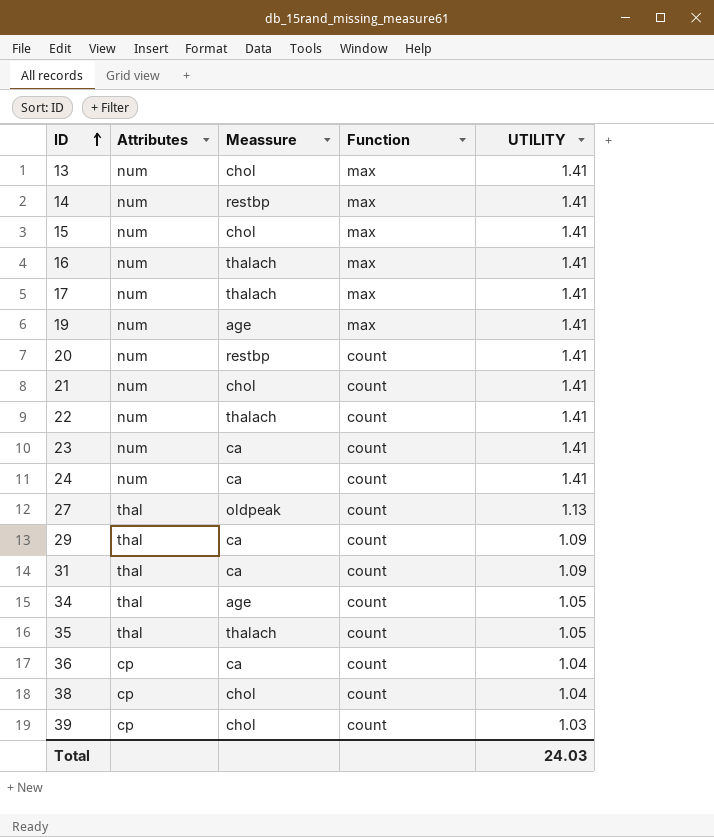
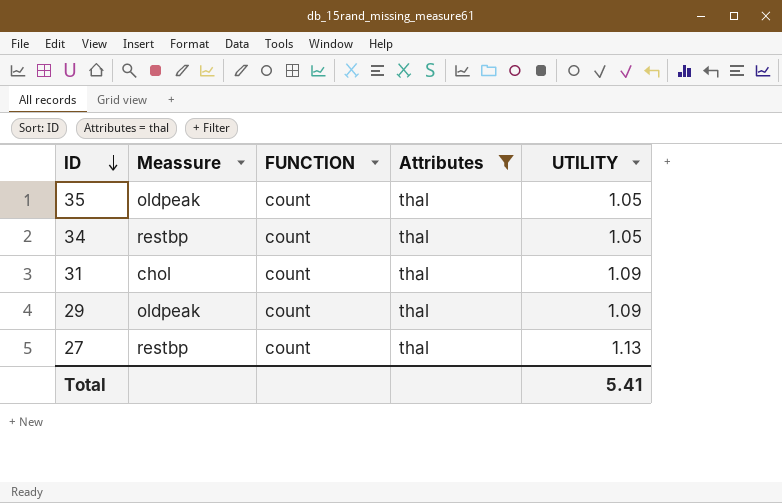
filter: none -> Attributes = thal
row order: ID ascending -> ID descending
column name: Function -> FUNCTION
column Attributes | position: 2 -> 4
35 | Meassure: thalach -> oldpeak
34 | Meassure: age -> restbp
31 | Meassure: ca -> chol
29 | Meassure: ca -> oldpeak
27 | Meassure: oldpeak -> restbp
Total | UTILITY: 24.03 -> 5.41

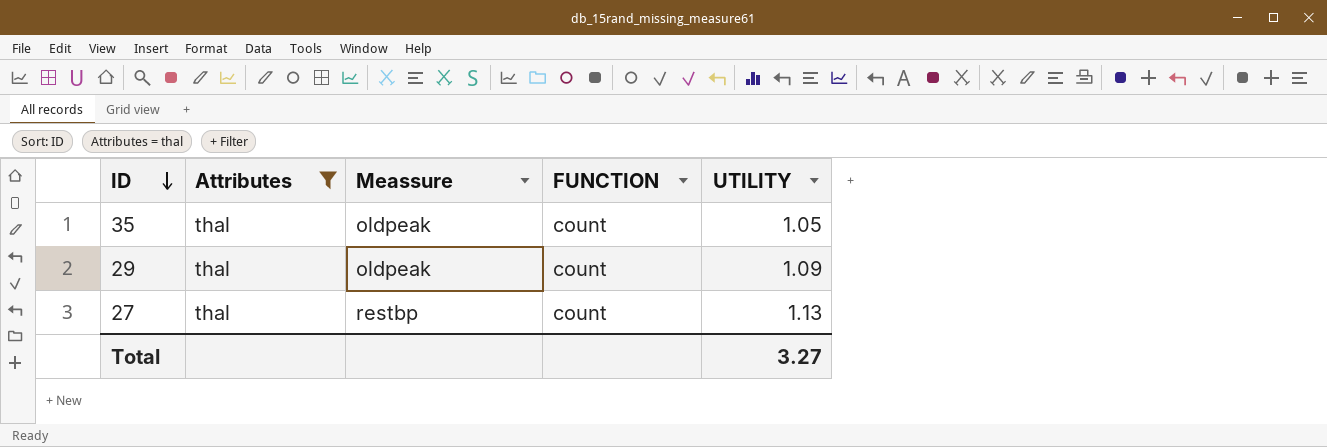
column Attributes | position: 4 -> 2
row 34: restbp | count | thal | 1.05 -> none
row 31: chol | count | thal | 1.09 -> none
Total | UTILITY: 5.41 -> 3.27

